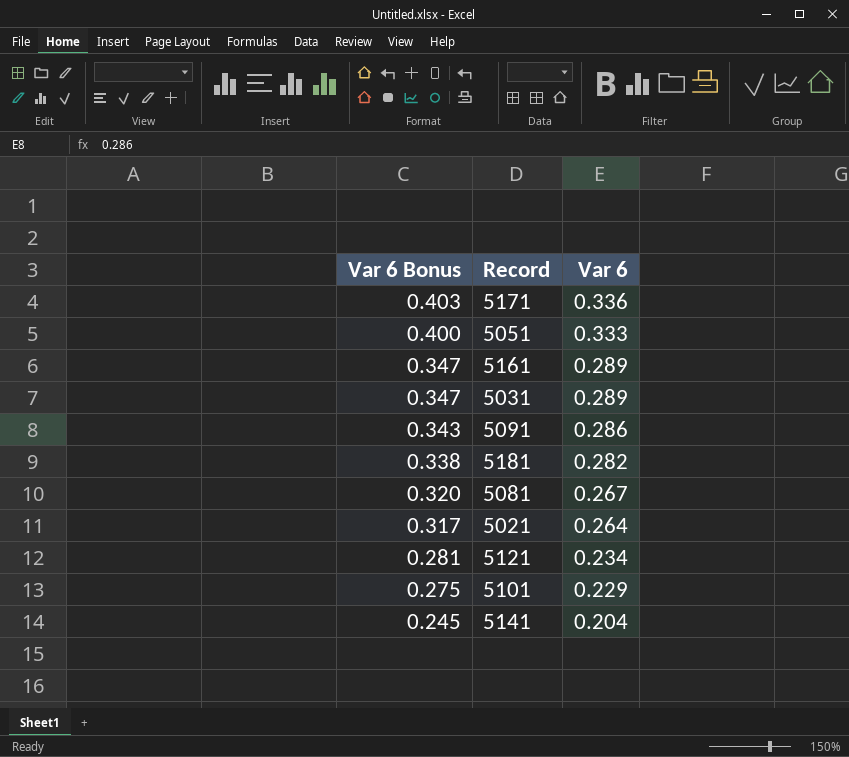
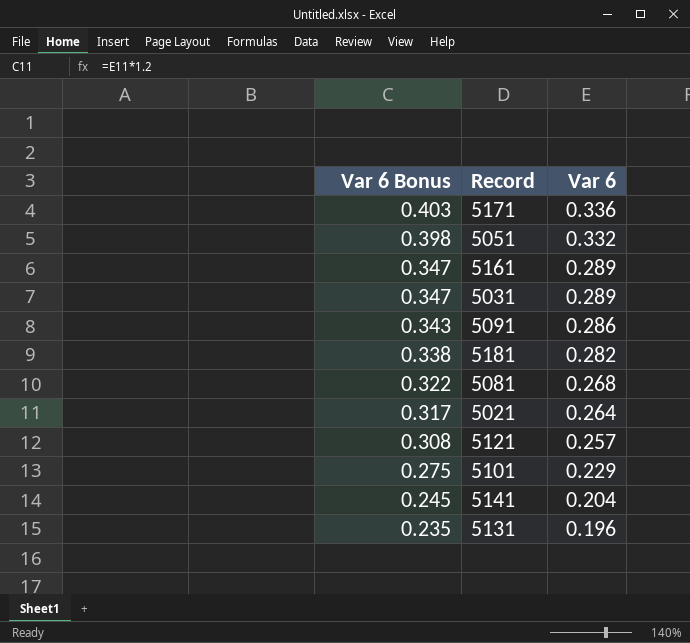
5051 | Var 6 Bonus: 0.400 -> 0.398
5051 | Var 6: 0.333 -> 0.332
5081 | Var 6 Bonus: 0.320 -> 0.322
5081 | Var 6: 0.267 -> 0.268
5121 | Var 6 Bonus: 0.281 -> 0.308
5121 | Var 6: 0.234 -> 0.257
row 5131: none -> 0.235 | 0.196

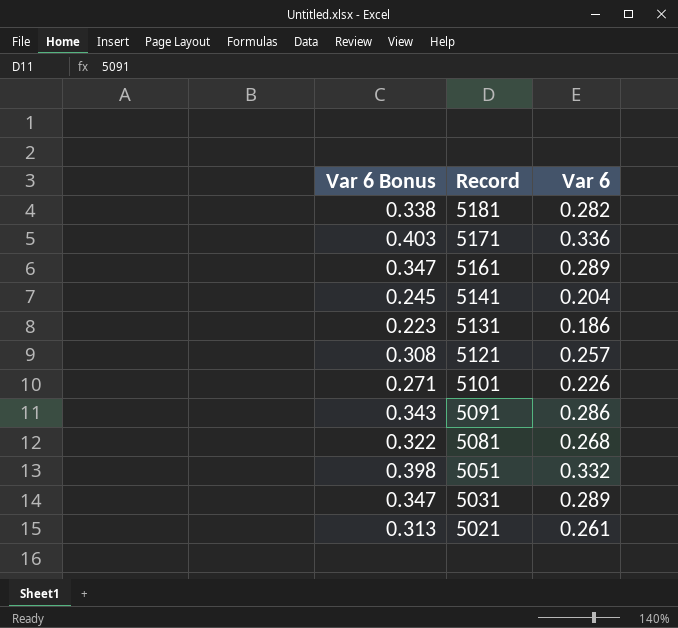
row order: Var 6 Bonus descending -> Record descending
5131 | Var 6 Bonus: 0.235 -> 0.223
5131 | Var 6: 0.196 -> 0.186
5101 | Var 6 Bonus: 0.275 -> 0.271
5101 | Var 6: 0.229 -> 0.226
5021 | Var 6 Bonus: 0.317 -> 0.313
5021 | Var 6: 0.264 -> 0.261

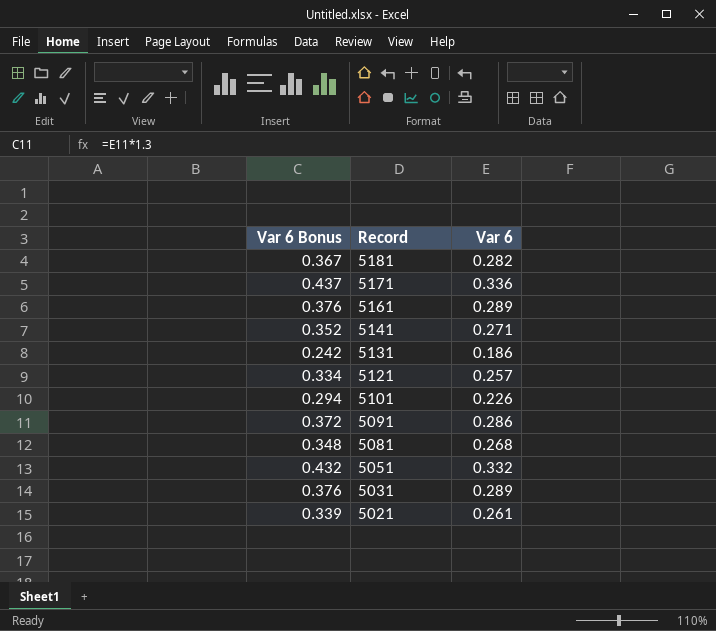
column Var 6 Bonus | formula: [Var 6] * 1.2 -> [Var 6] * 1.3
5141 | Var 6: 0.204 -> 0.271

